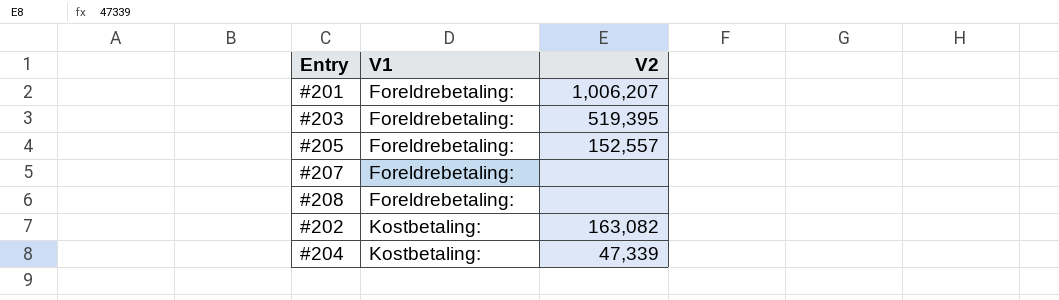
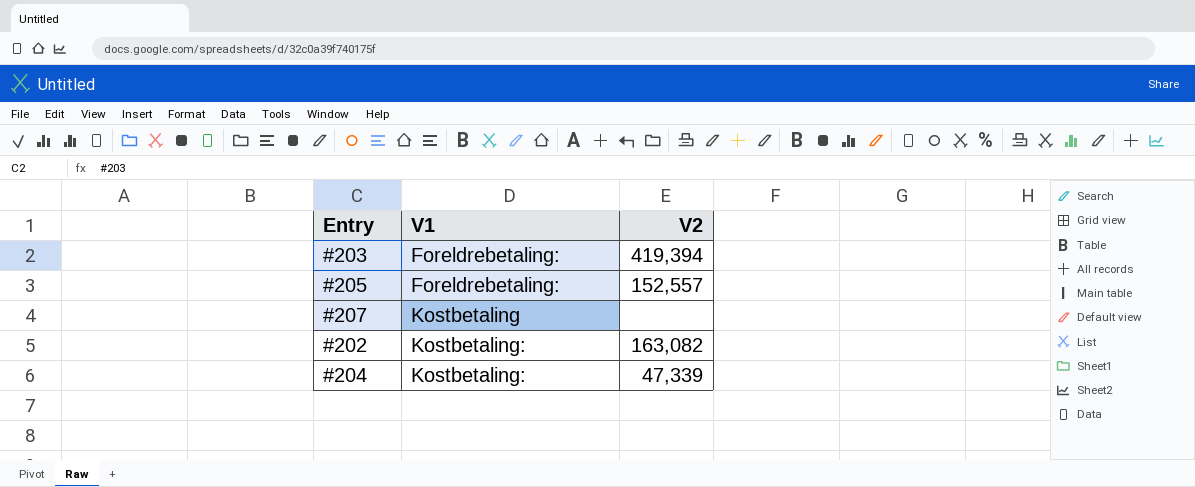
row #201: Foreldrebetaling: | 1,006,207 -> none
row #208: Foreldrebetaling: | none -> none
#203 | V2: 519,395 -> 419,394
#207 | V1: Foreldrebetaling: -> Kostbetaling

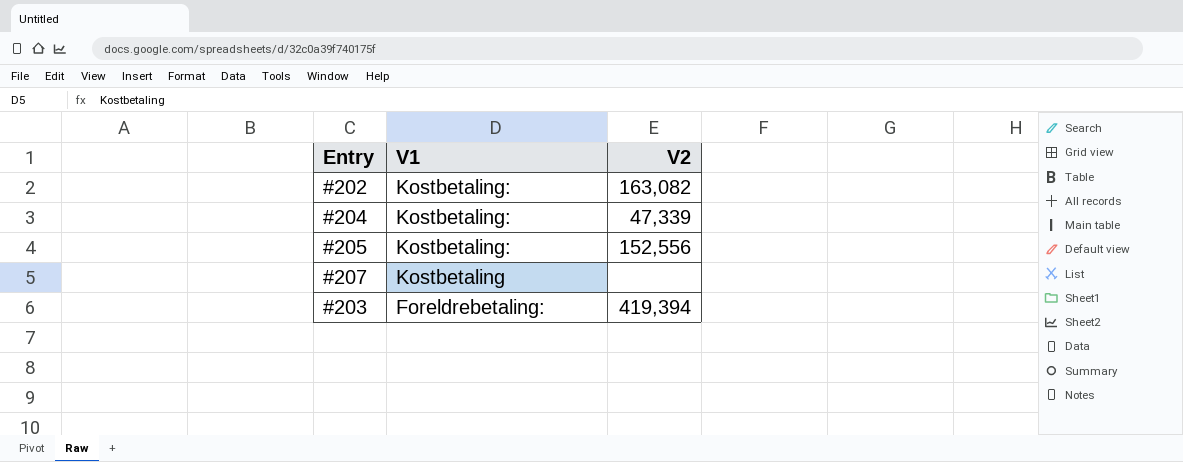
row order: V1 ascending -> V1 descending
#205 | V1: Foreldrebetaling: -> Kostbetaling:
#205 | V2: 152,557 -> 152,556

